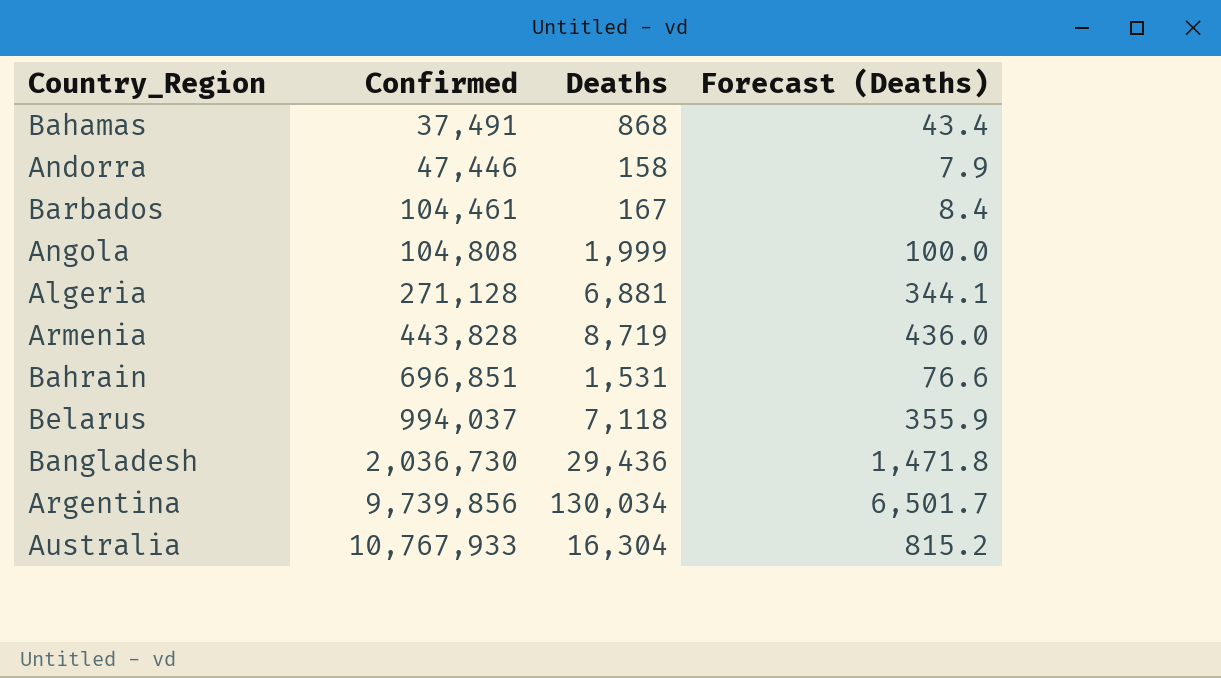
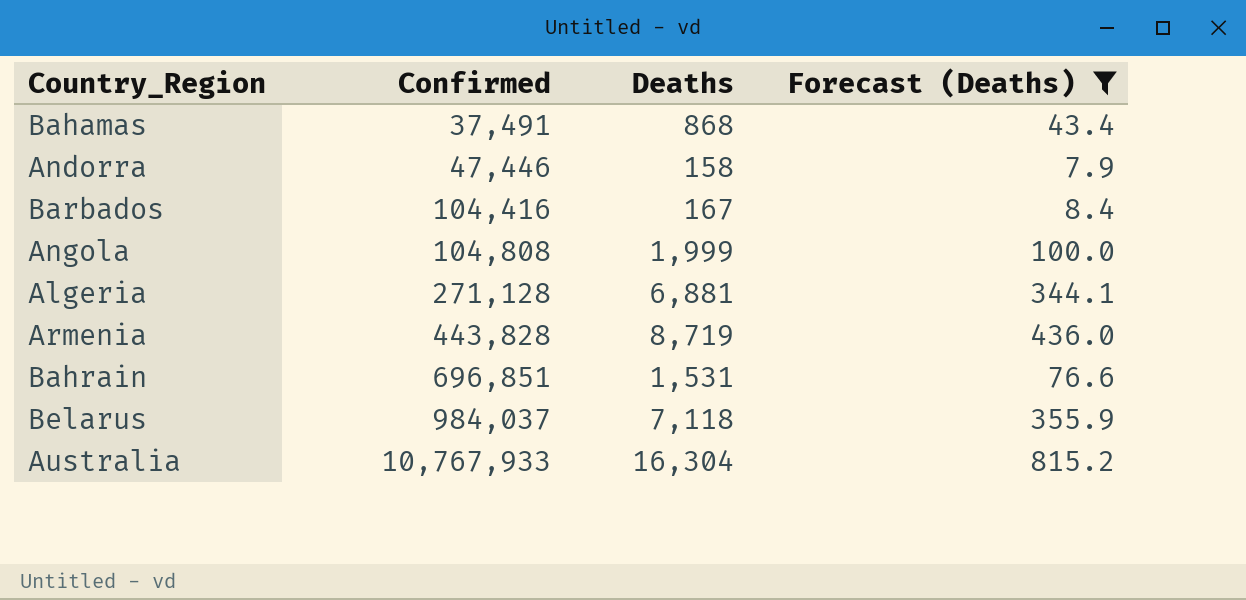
filter: none -> Forecast (Deaths) <= 815.2
Barbados | Confirmed: 104,461 -> 104,416
Belarus | Confirmed: 994,037 -> 984,037

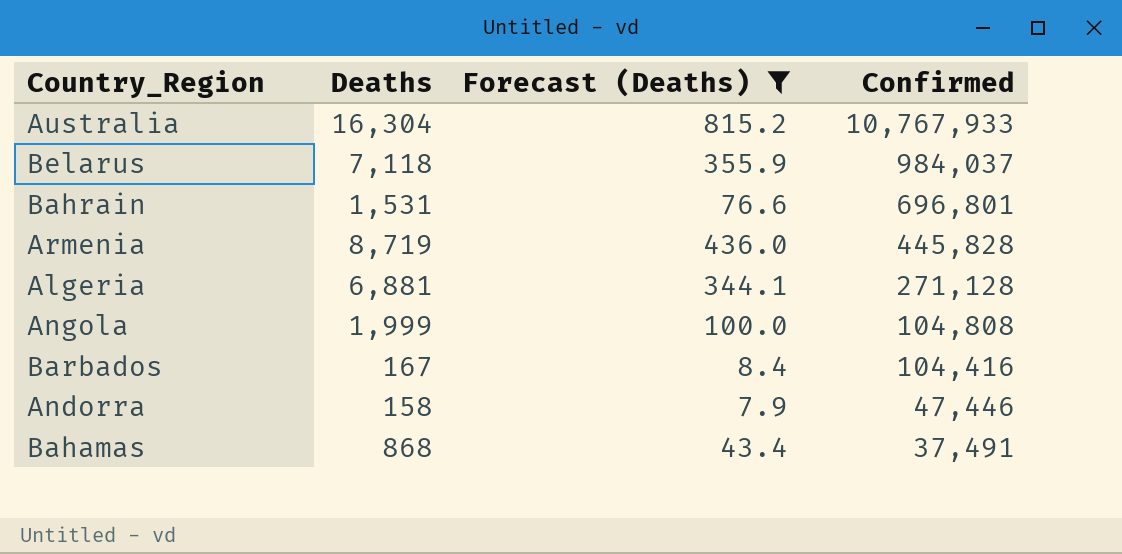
row order: Confirmed ascending -> Confirmed descending
column Confirmed | position: 2 -> 4
Bahrain | Confirmed: 696,851 -> 696,801
Armenia | Confirmed: 443,828 -> 445,828

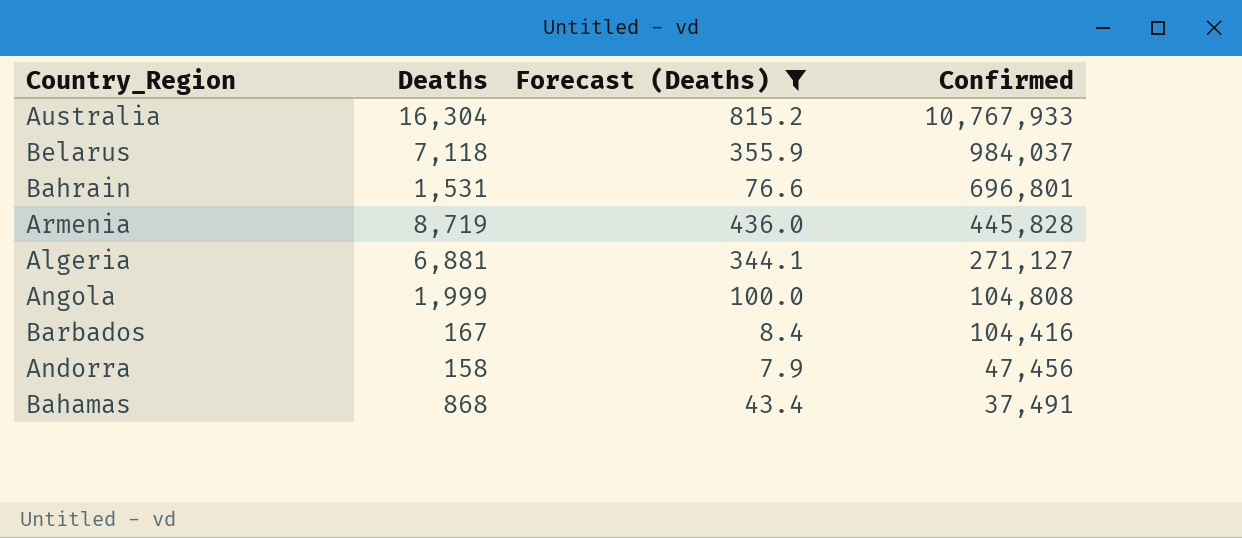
Algeria | Confirmed: 271,128 -> 271,127
Andorra | Confirmed: 47,446 -> 47,456

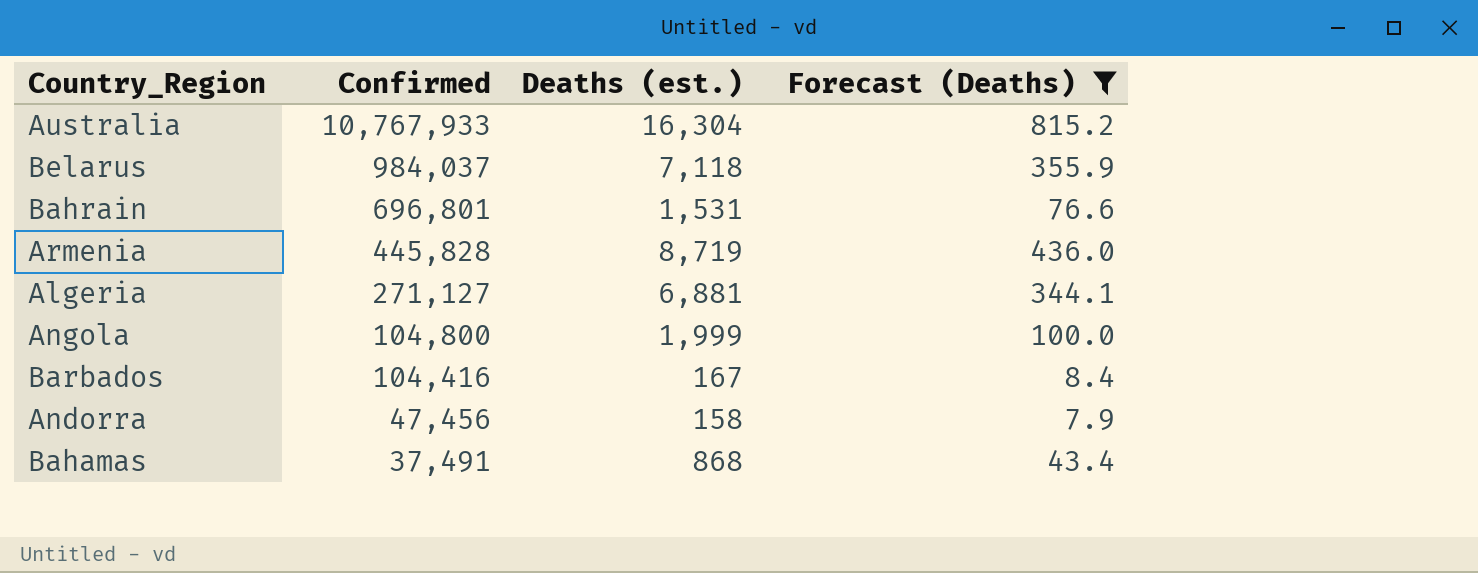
column Confirmed | position: 4 -> 2
column name: Deaths -> Deaths (est.)
Angola | Confirmed: 104,808 -> 104,800

